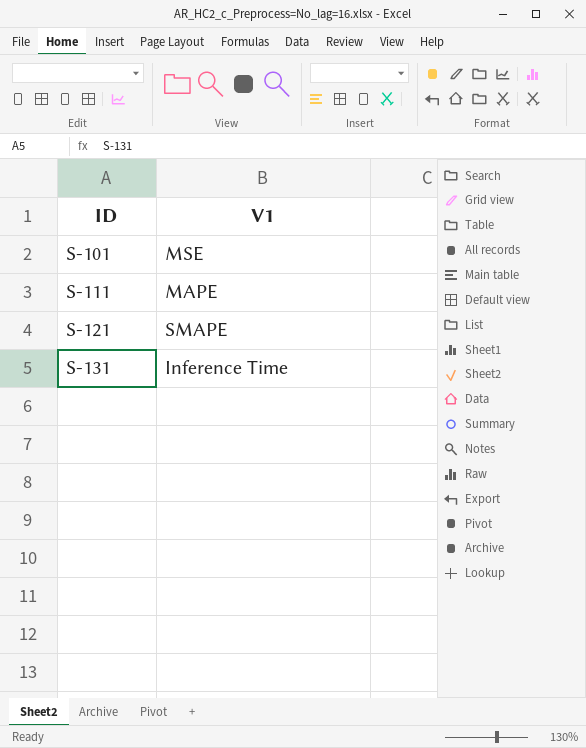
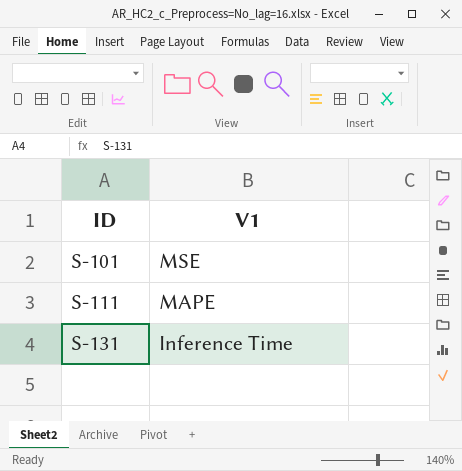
row S-121: SMAPE -> none

